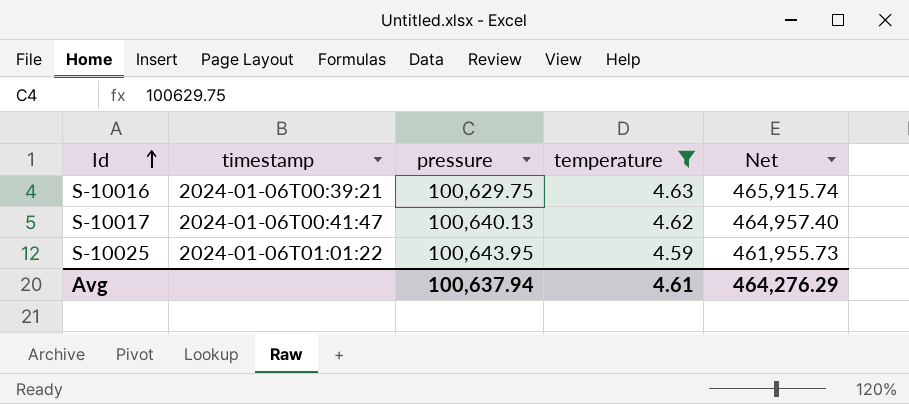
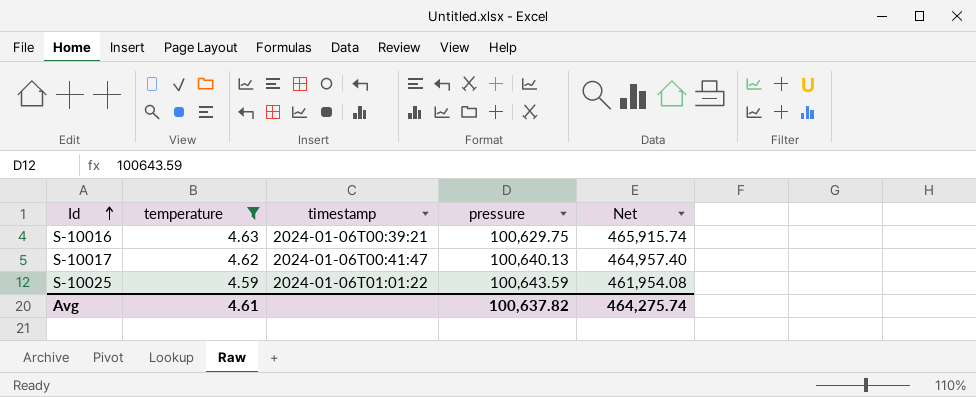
column temperature | position: 4 -> 2
S-10025 | pressure: 100,643.95 -> 100,643.59
S-10025 | Net: 461,955.73 -> 461,954.08
Avg | pressure: 100,637.94 -> 100,637.82
Avg | Net: 464,276.29 -> 464,275.74

